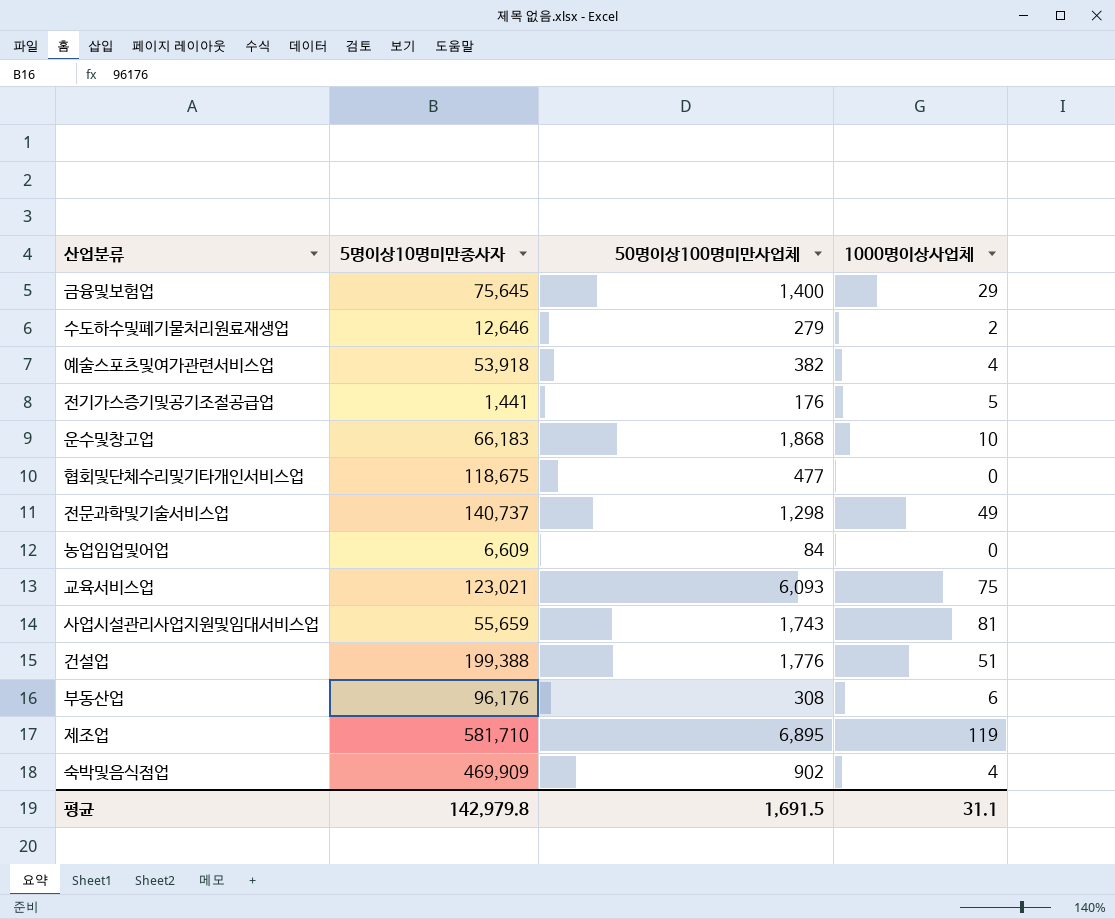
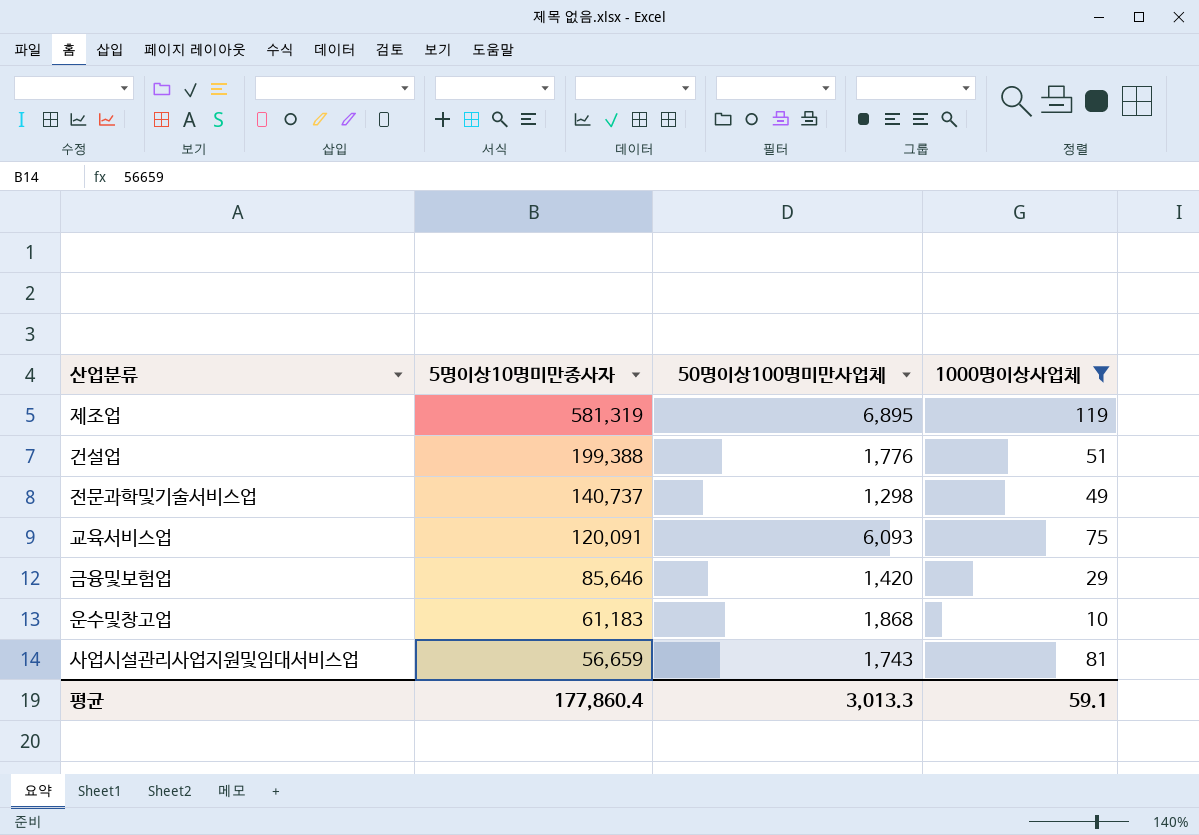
filter: none -> 1000명이상사업체 >= 10
row order: none -> 5명이상10명미만종사자 descending
제조업 | 5명이상10명미만종사자: 581,710 -> 581,319
교육서비스업 | 5명이상10명미만종사자: 123,021 -> 120,091
금융및보험업 | 5명이상10명미만종사자: 75,645 -> 85,646
금융및보험업 | 50명이상100명미만사업체: 1,400 -> 1,420
운수및창고업 | 5명이상10명미만종사자: 66,183 -> 61,183
사업시설관리사업지원및임대서비스업 | 5명이상10명미만종사자: 55,659 -> 56,659
평균 | 5명이상10명미만종사자: 142,979.8 -> 177,860.4
평균 | 50명이상100명미만사업체: 1,691.5 -> 3,013.3
평균 | 1000명이상사업체: 31.1 -> 59.1

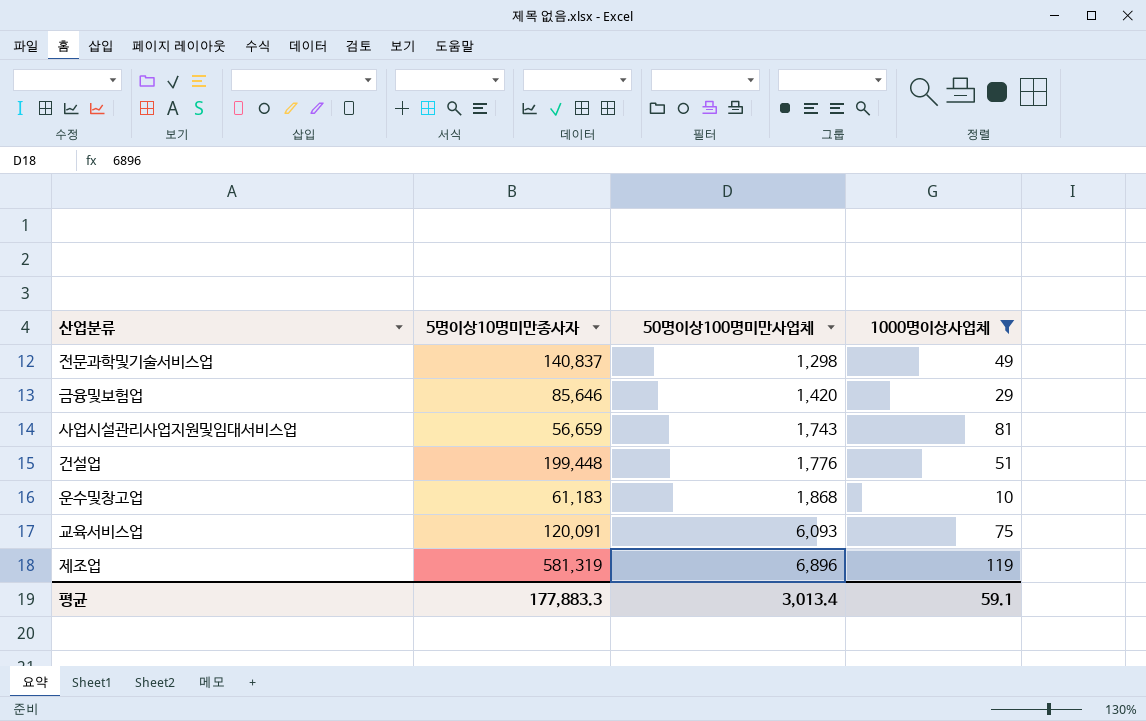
row order: 5명이상10명미만종사자 descending -> 50명이상100명미만사업체 ascending
전문과학및기술서비스업 | 5명이상10명미만종사자: 140,737 -> 140,837
건설업 | 5명이상10명미만종사자: 199,388 -> 199,448
제조업 | 50명이상100명미만사업체: 6,895 -> 6,896
평균 | 5명이상10명미만종사자: 177,860.4 -> 177,883.3
평균 | 50명이상100명미만사업체: 3,013.3 -> 3,013.4

